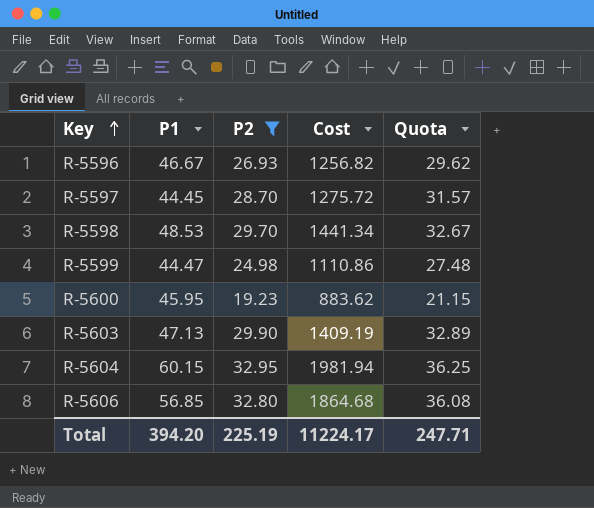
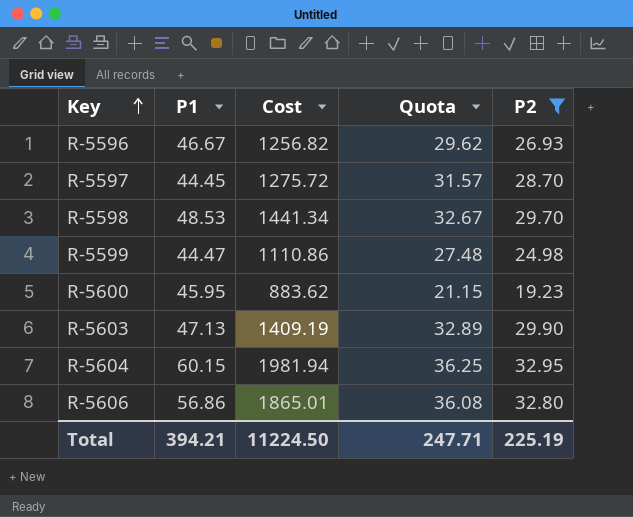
column P2 | position: 3 -> 5
R-5606 | P1: 56.85 -> 56.86
R-5606 | Cost: 1864.68 -> 1865.01
Total | P1: 394.20 -> 394.21
Total | Cost: 11224.17 -> 11224.50

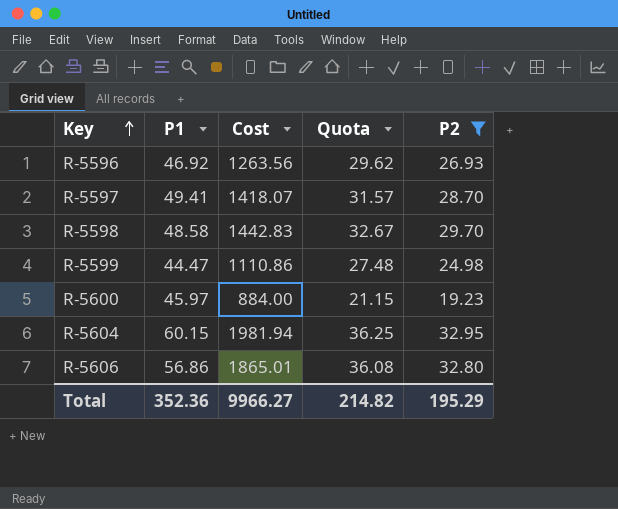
row R-5603: 47.13 | 1409.19 | 32.89 | 29.90 -> none
R-5596 | P1: 46.67 -> 46.92
R-5596 | Cost: 1256.82 -> 1263.56
R-5597 | P1: 44.45 -> 49.41
R-5597 | Cost: 1275.72 -> 1418.07
R-5598 | P1: 48.53 -> 48.58
R-5598 | Cost: 1441.34 -> 1442.83
R-5600 | P1: 45.95 -> 45.97
R-5600 | Cost: 883.62 -> 884.00
Total | P1: 394.21 -> 352.36
Total | Cost: 11224.50 -> 9966.27
Total | Quota: 247.71 -> 214.82
Total | P2: 225.19 -> 195.29

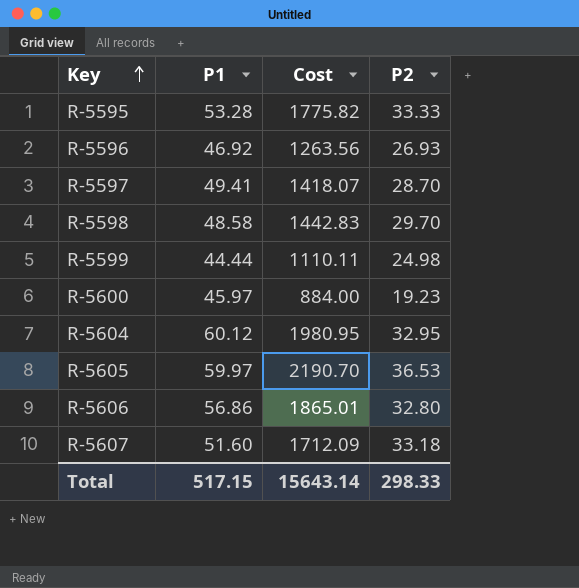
filter: P2 <= 32.95 -> none
column Quota | formula: [P2] * 1.1 -> none
R-5599 | P1: 44.47 -> 44.44
R-5599 | Cost: 1110.86 -> 1110.11
R-5604 | P1: 60.15 -> 60.12
R-5604 | Cost: 1981.94 -> 1980.95
Total | P1: 352.36 -> 517.15
Total | Cost: 9966.27 -> 15643.14
Total | P2: 195.29 -> 298.33

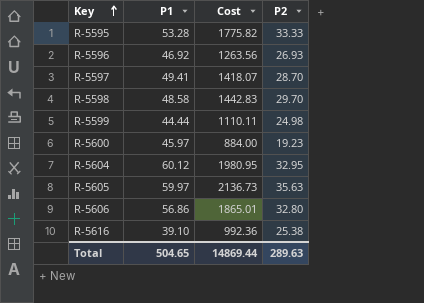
row R-5607: 51.60 | 1712.09 | 33.18 -> none
R-5605 | Cost: 2190.70 -> 2136.73
R-5605 | P2: 36.53 -> 35.63
row R-5616: none -> 39.10 | 992.36 | 25.38
Total | P1: 517.15 -> 504.65
Total | Cost: 15643.14 -> 14869.44
Total | P2: 298.33 -> 289.63

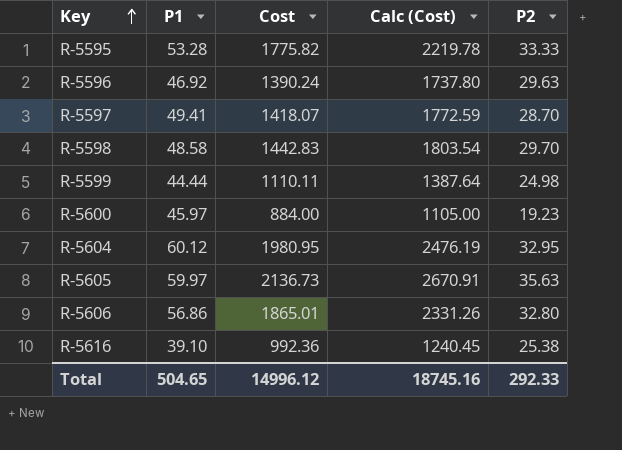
column Calc (Cost) | formula: none -> [Cost] * 1.25
R-5596 | Cost: 1263.56 -> 1390.24
R-5596 | P2: 26.93 -> 29.63
Total | Cost: 14869.44 -> 14996.12
Total | P2: 289.63 -> 292.33

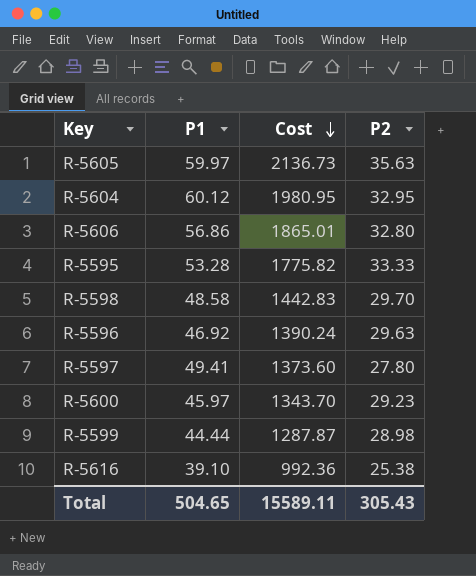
row order: Key ascending -> Cost descending
column Calc (Cost) | formula: [Cost] * 1.25 -> none
R-5597 | Cost: 1418.07 -> 1373.60
R-5597 | P2: 28.70 -> 27.80
R-5600 | Cost: 884.00 -> 1343.70
R-5600 | P2: 19.23 -> 29.23
R-5599 | Cost: 1110.11 -> 1287.87
R-5599 | P2: 24.98 -> 28.98
Total | Cost: 14996.12 -> 15589.11
Total | P2: 292.33 -> 305.43

